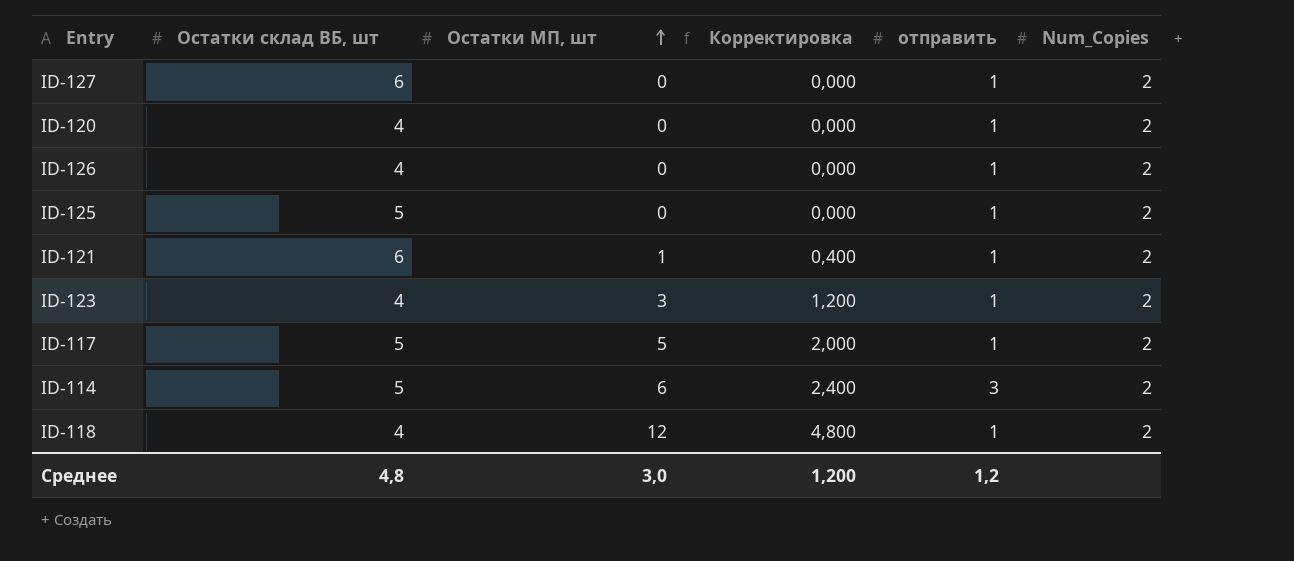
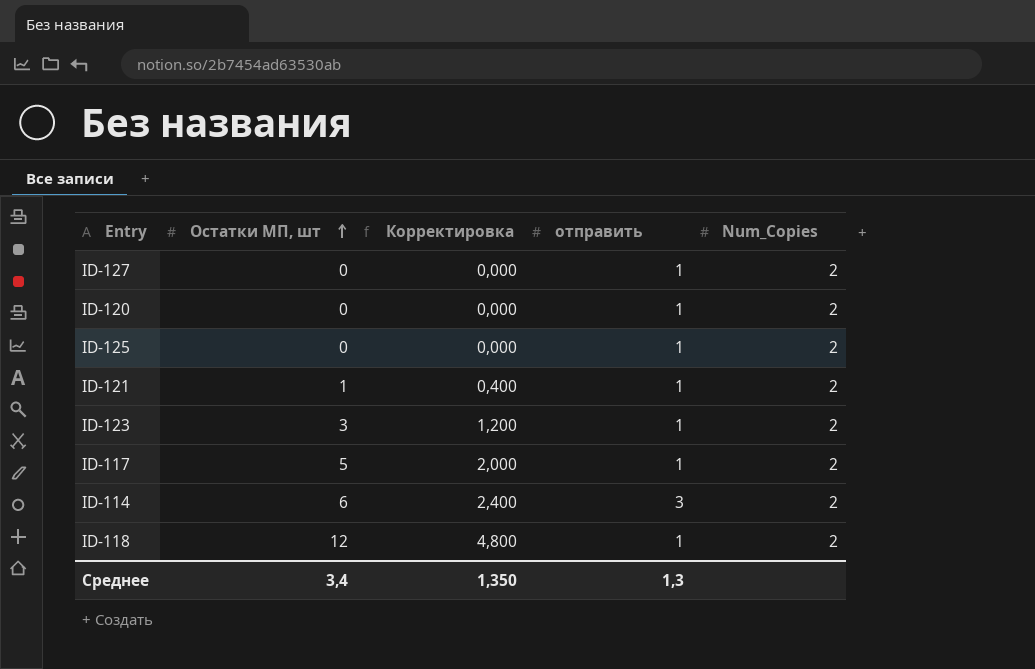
column Остатки склад ВБ, шт | position: 2 -> none
row ID-126: 4 | 0 | 0,000 | 1 | 2 -> none
Среднее | Остатки МП, шт: 3,0 -> 3,4
Среднее | Корректировка: 1,200 -> 1,350
Среднее | отправить: 1,2 -> 1,3

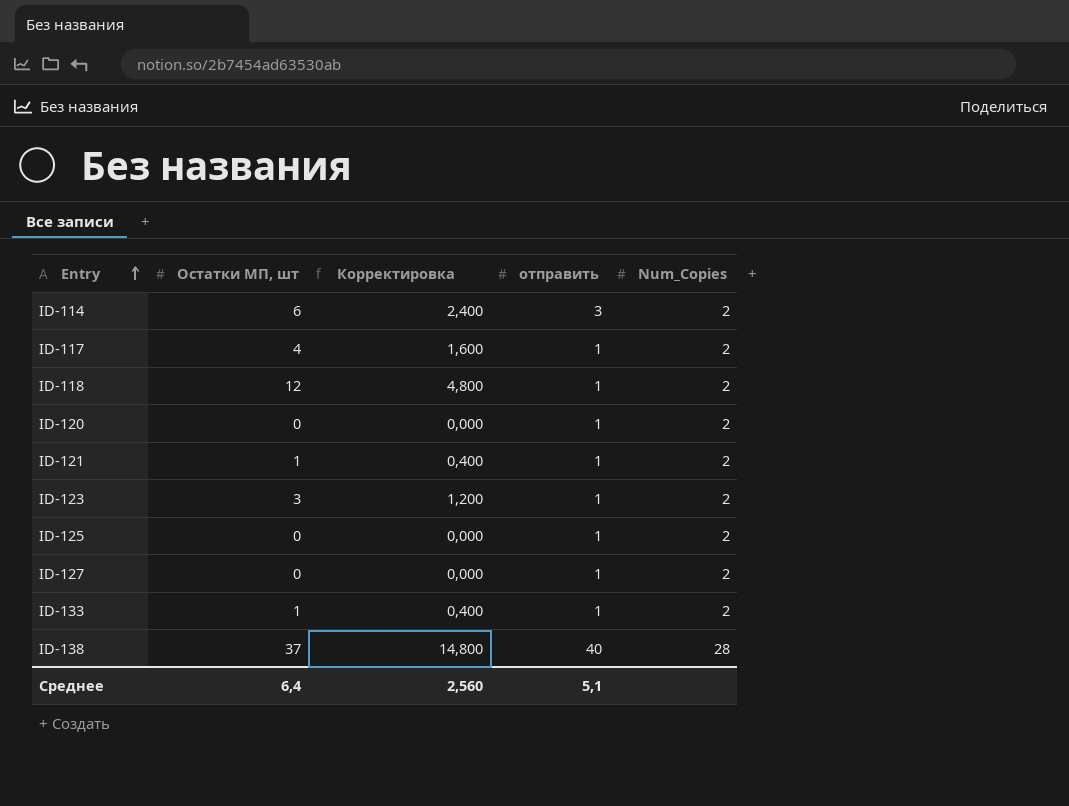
row order: Остатки МП, шт ascending -> Entry ascending
ID-117 | Остатки МП, шт: 5 -> 4
ID-117 | Корректировка: 2,000 -> 1,600
row ID-133: none -> 1 | 0,400 | 1 | 2
row ID-138: none -> 37 | 14,800 | 40 | 28
Среднее | Остатки МП, шт: 3,4 -> 6,4
Среднее | Корректировка: 1,350 -> 2,560
Среднее | отправить: 1,3 -> 5,1

